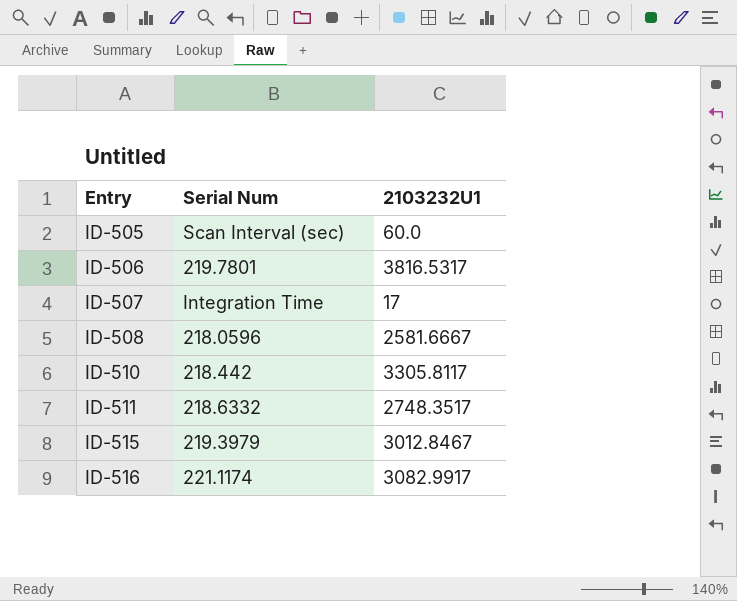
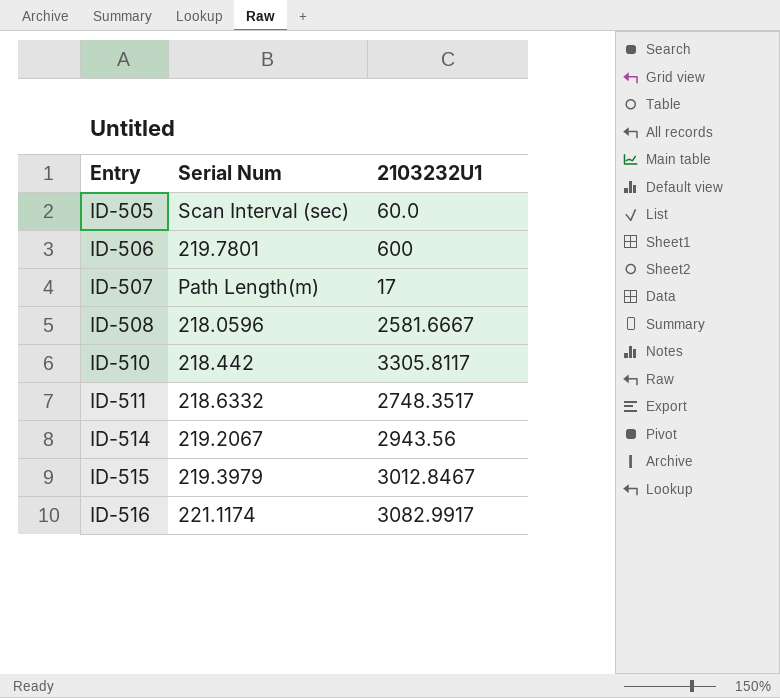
ID-506 | 2103232U1: 3816.5317 -> 600
ID-507 | Serial Num: Integration Time -> Path Length(m)
row ID-514: none -> 219.2067 | 2943.56

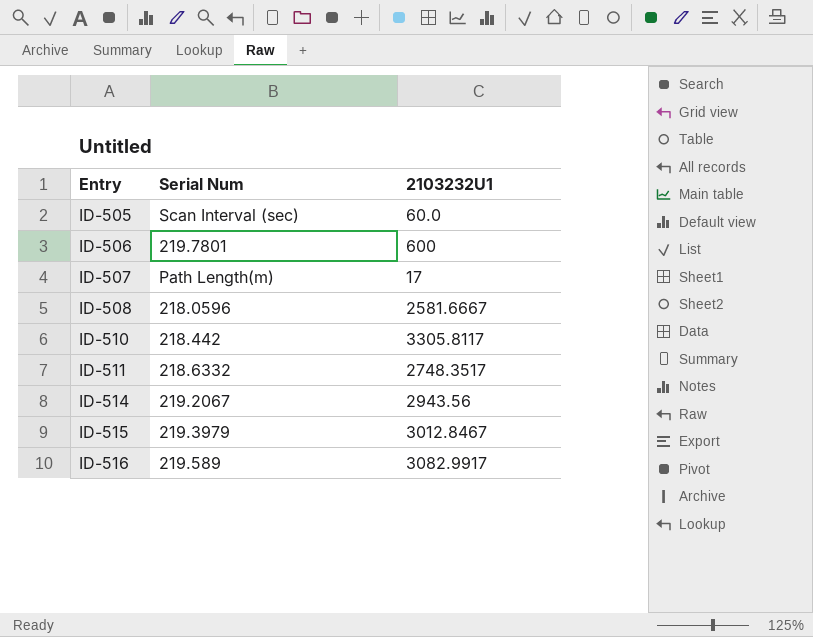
ID-516 | Serial Num: 221.1174 -> 219.589

